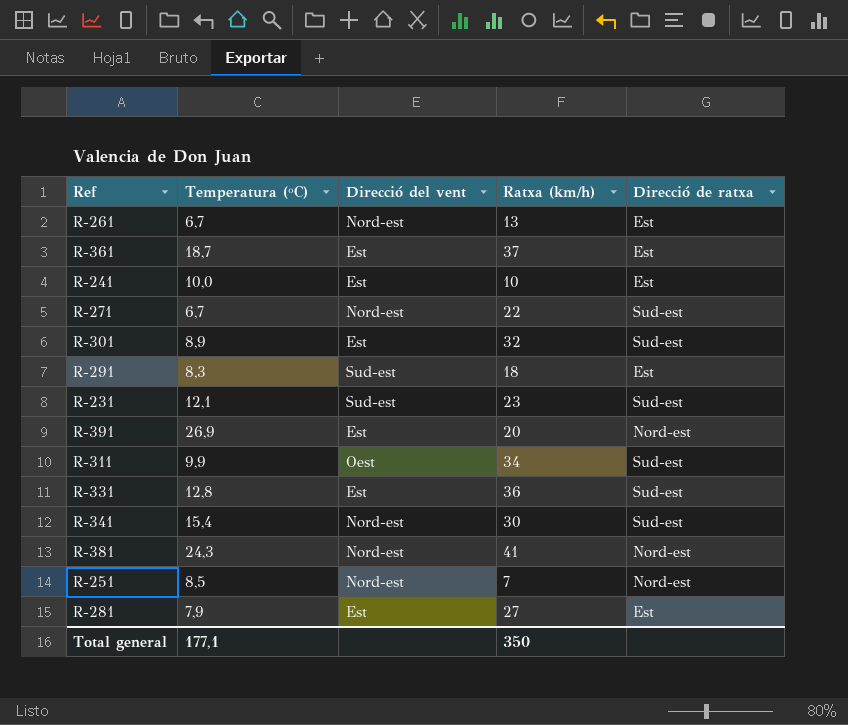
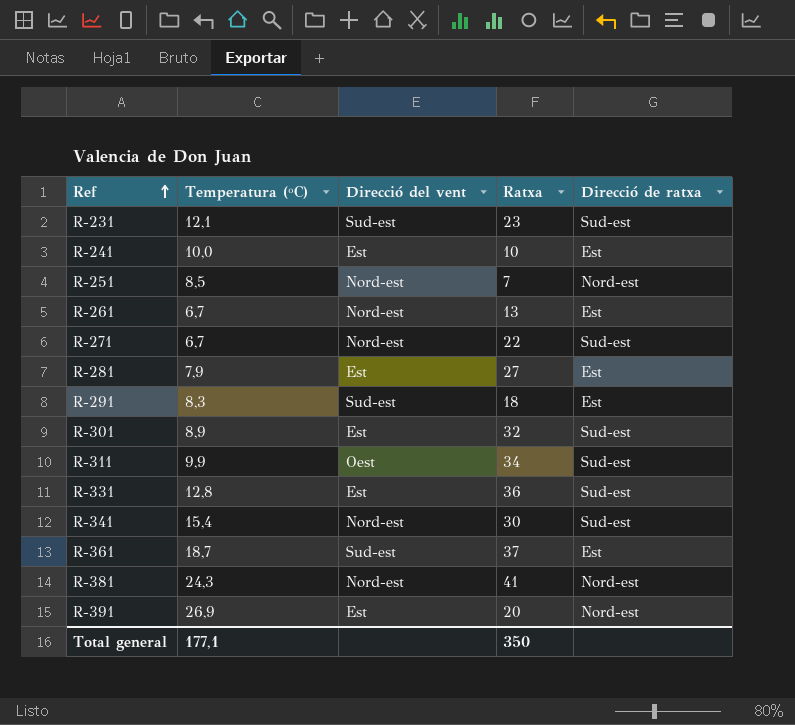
row order: none -> Ref ascending
column name: Ratxa (km/h) -> Ratxa
R-361 | Direcció del vent: Est -> Sud-est

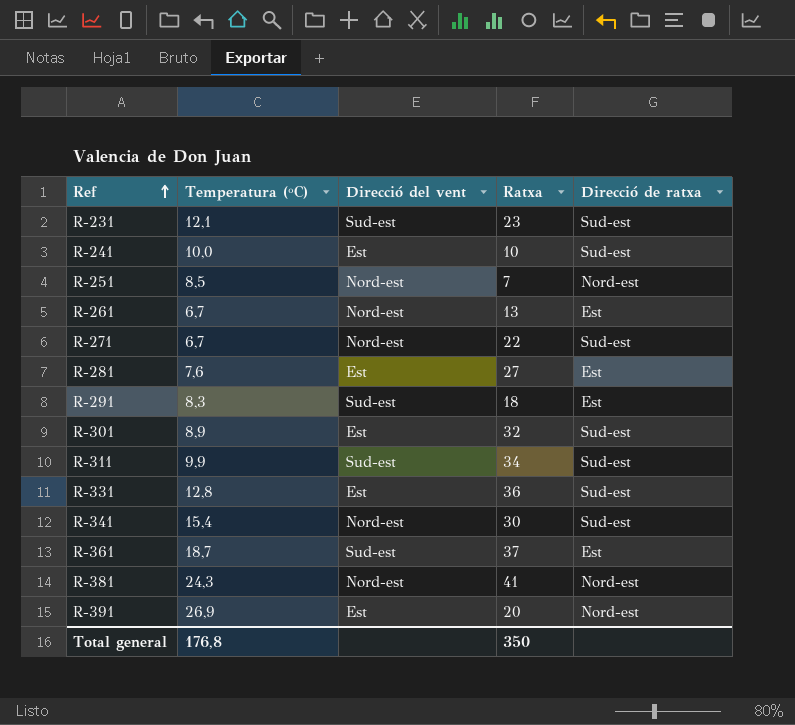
R-241 | Direcció de ratxa: Est -> Sud-est
R-281 | Temperatura (ºC): 7,9 -> 7,6
R-311 | Direcció del vent: Oest -> Sud-est
Total general | Temperatura (ºC): 177,1 -> 176,8

